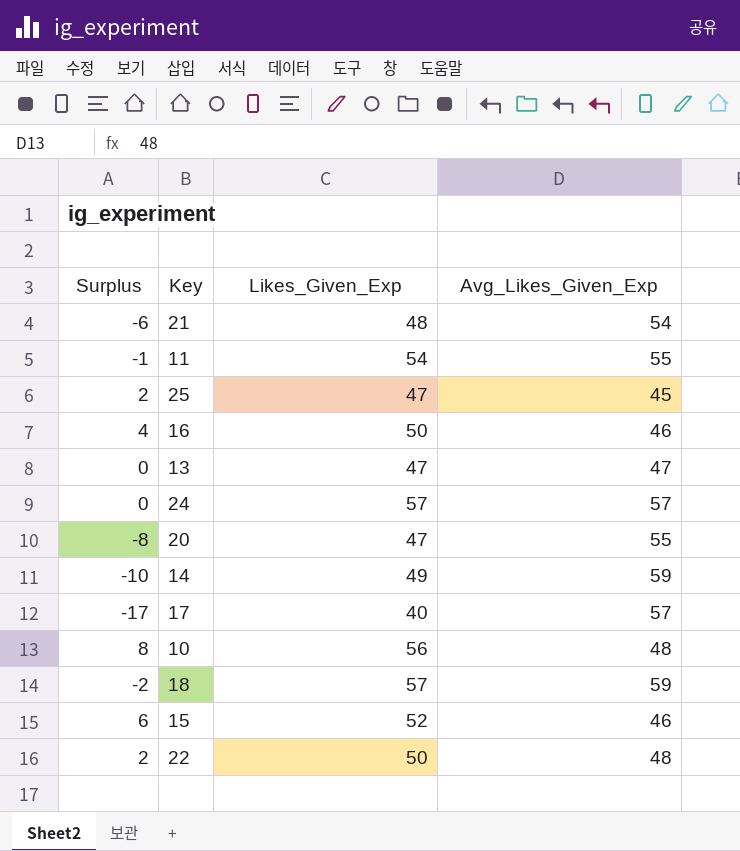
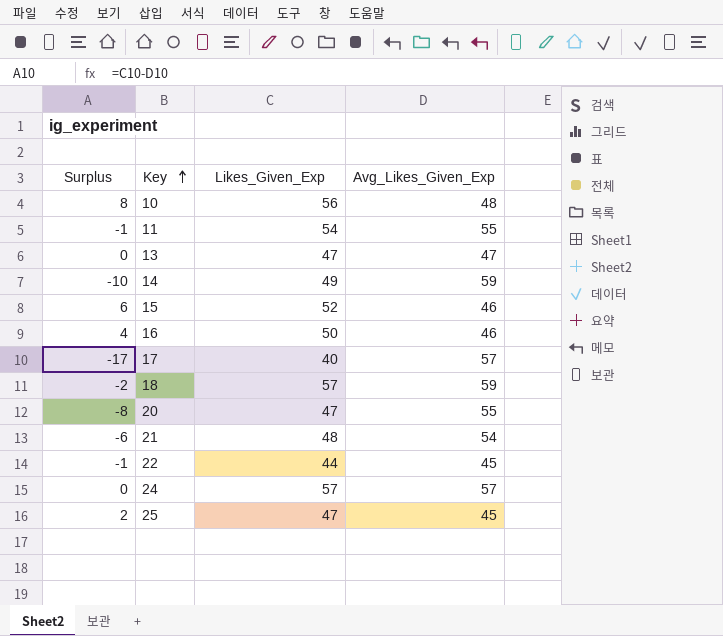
row order: none -> Key ascending
22 | Surplus: 2 -> -1
22 | Likes_Given_Exp: 50 -> 44
22 | Avg_Likes_Given_Exp: 48 -> 45

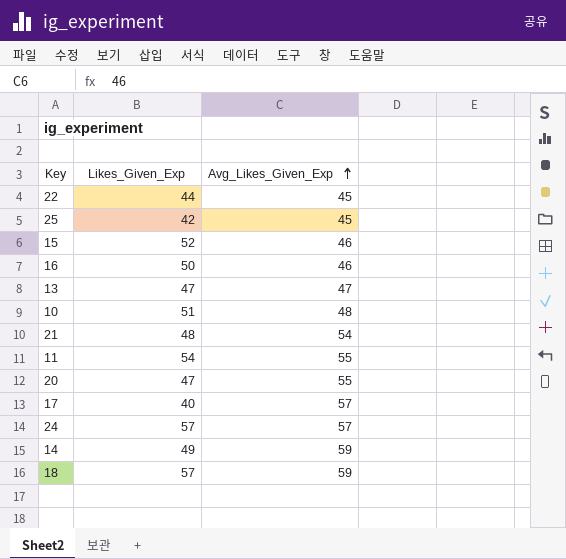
row order: Key ascending -> Avg_Likes_Given_Exp ascending
column Surplus | formula: [Likes_Given_Exp] - [Avg_Likes_Given_Exp] -> none
25 | Likes_Given_Exp: 47 -> 42
10 | Likes_Given_Exp: 56 -> 51

